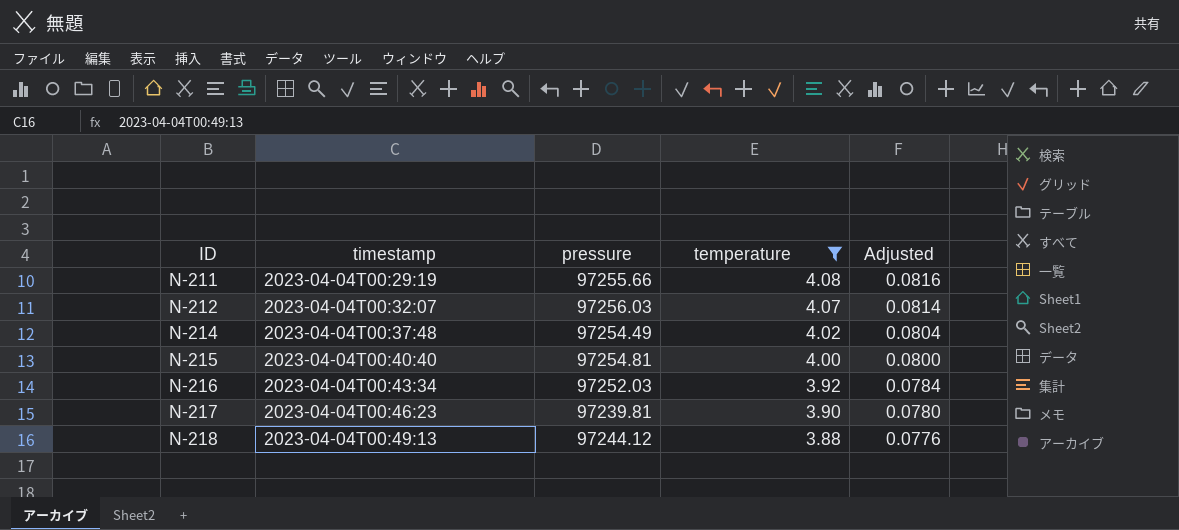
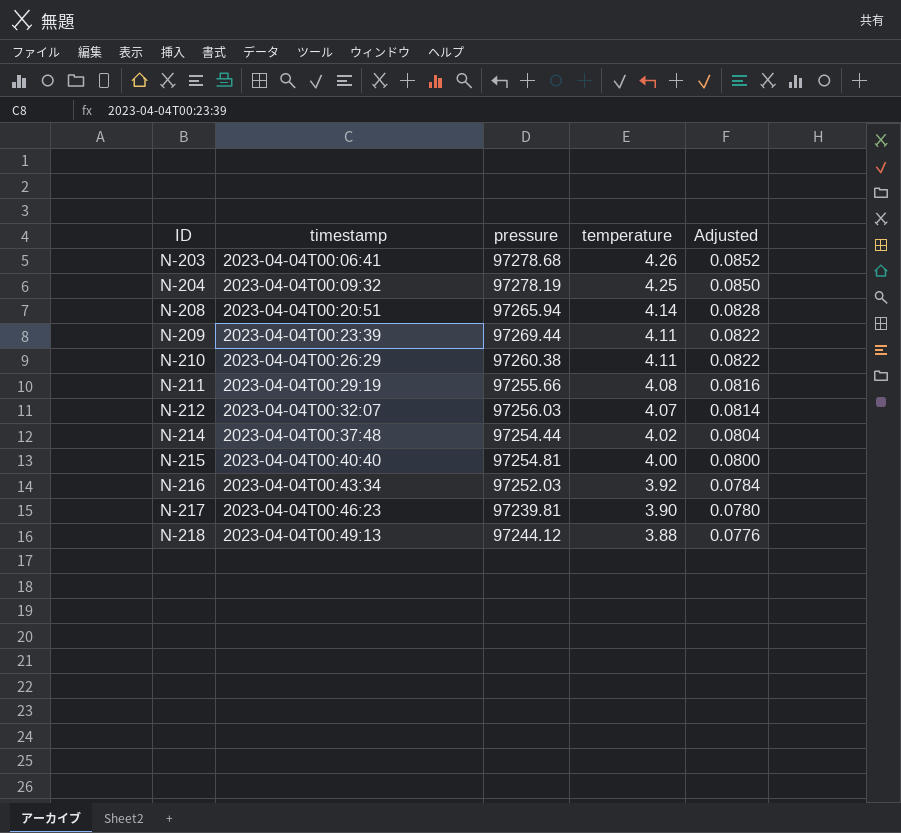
filter: temperature <= 4.08 -> none
N-214 | pressure: 97254.49 -> 97254.44

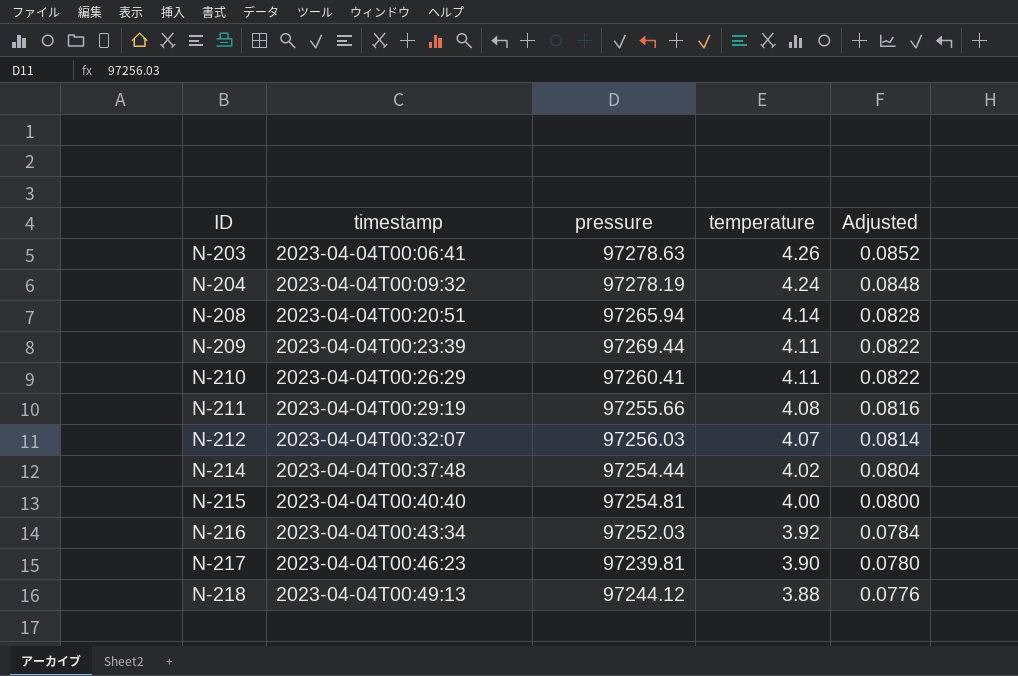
N-203 | pressure: 97278.68 -> 97278.63
N-204 | temperature: 4.25 -> 4.24
N-204 | Adjusted: 0.0850 -> 0.0848
N-210 | pressure: 97260.38 -> 97260.41

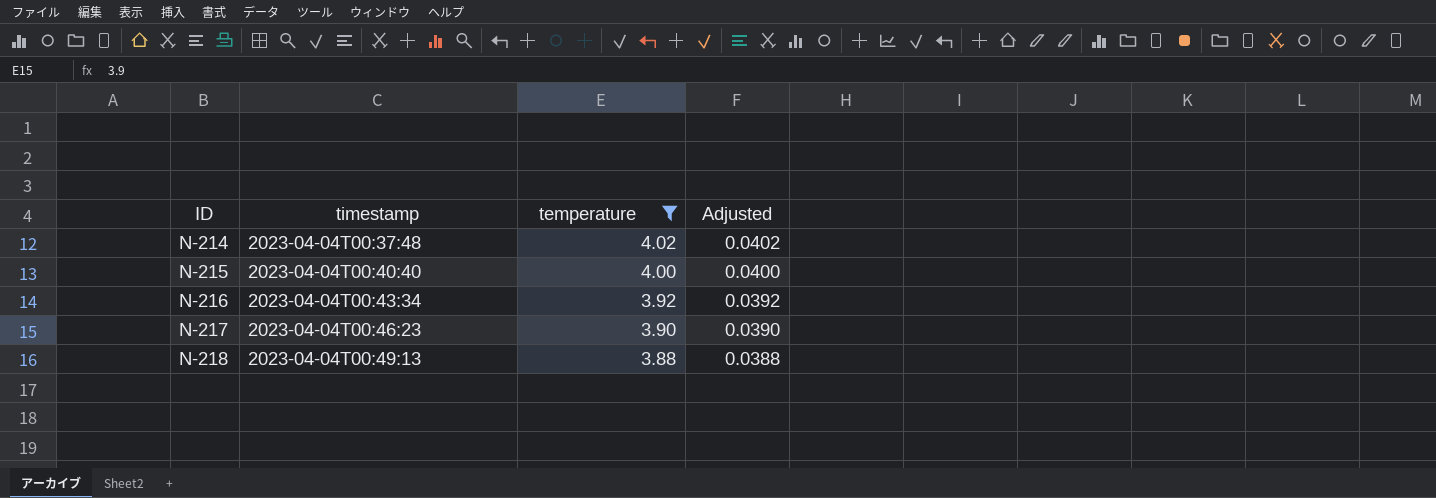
filter: none -> temperature <= 4.02
column pressure | position: 3 -> none
column Adjusted | formula: [temperature] * 0.02 -> [temperature] * 0.01

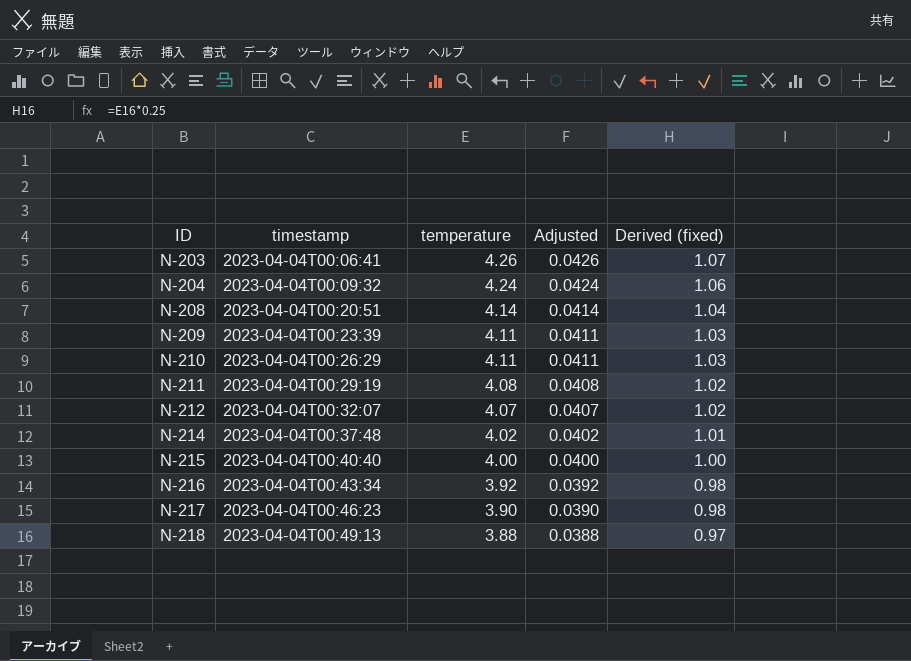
filter: temperature <= 4.02 -> none
column Derived (fixed) | formula: none -> [temperature] * 0.25

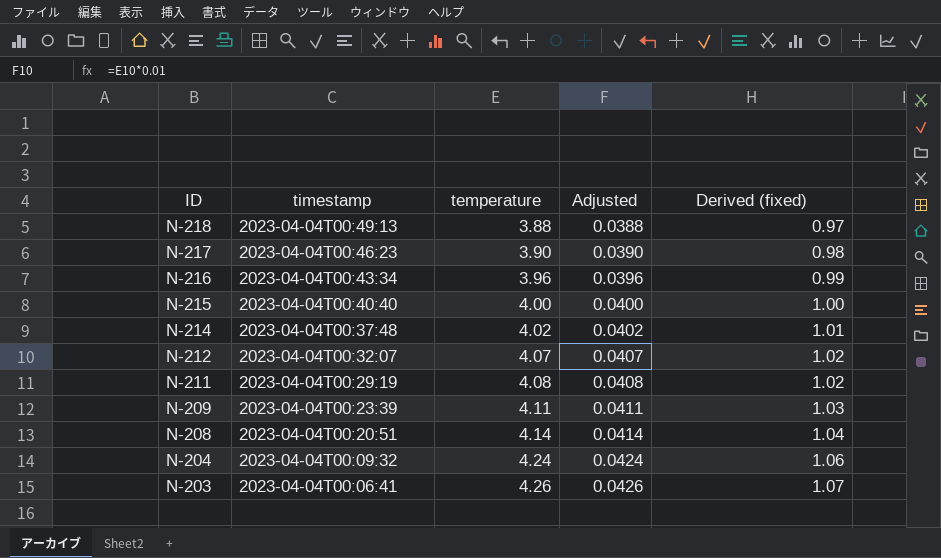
row order: ID ascending -> ID descending
row N-210: 2023-04-04T00:26:29 | 4.11 | 0.0411 | 1.03 -> none
N-216 | temperature: 3.92 -> 3.96
N-216 | Adjusted: 0.0392 -> 0.0396
N-216 | Derived (fixed): 0.98 -> 0.99

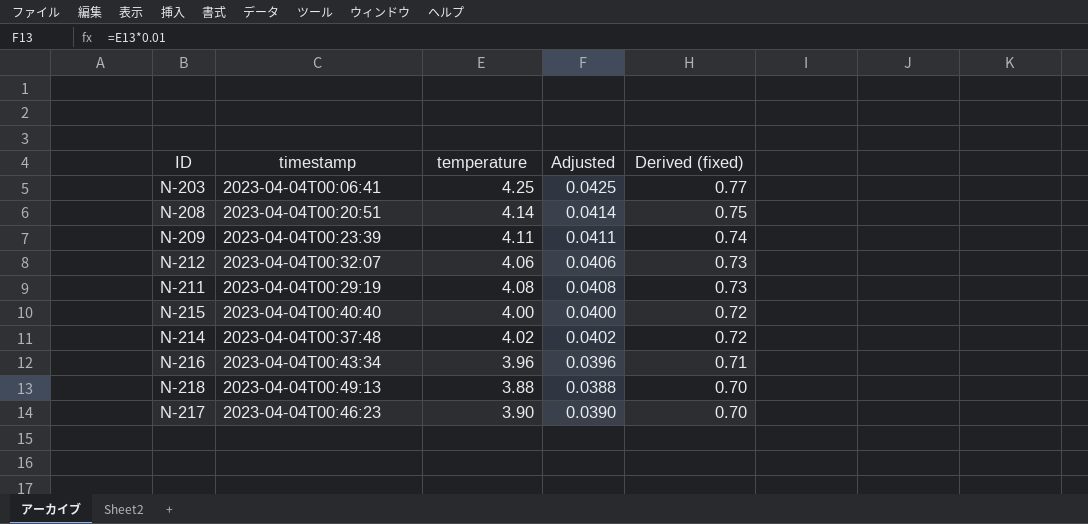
row order: ID descending -> Derived (fixed) descending
column Derived (fixed) | formula: [temperature] * 0.25 -> [temperature] * 0.18
row N-204: 2023-04-04T00:09:32 | 4.24 | 0.0424 | 1.06 -> none
N-203 | temperature: 4.26 -> 4.25
N-203 | Adjusted: 0.0426 -> 0.0425
N-212 | temperature: 4.07 -> 4.06
N-212 | Adjusted: 0.0407 -> 0.0406

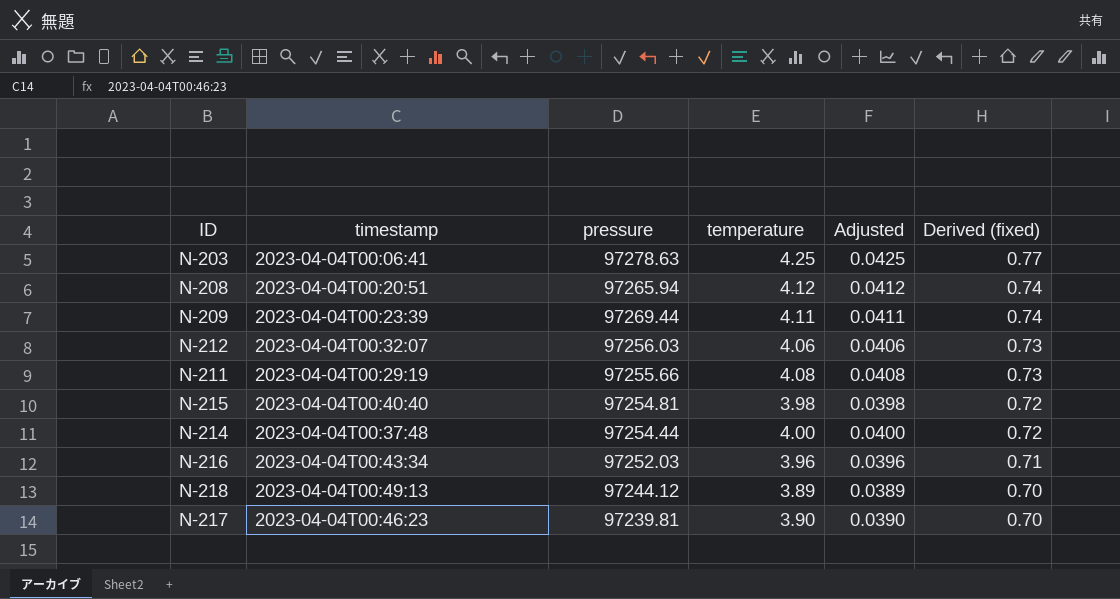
column pressure | position: none -> 3
N-208 | temperature: 4.14 -> 4.12
N-208 | Adjusted: 0.0414 -> 0.0412
N-208 | Derived (fixed): 0.75 -> 0.74
N-215 | temperature: 4.00 -> 3.98
N-215 | Adjusted: 0.0400 -> 0.0398
N-214 | temperature: 4.02 -> 4.00
N-214 | Adjusted: 0.0402 -> 0.0400
N-218 | temperature: 3.88 -> 3.89
N-218 | Adjusted: 0.0388 -> 0.0389

